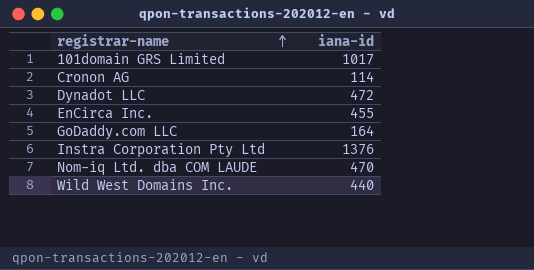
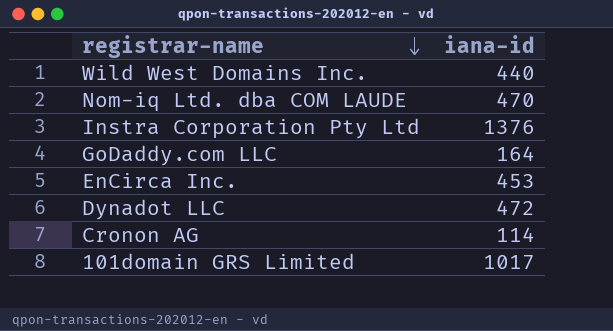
row order: registrar-name ascending -> registrar-name descending
EnCirca Inc. | iana-id: 455 -> 453

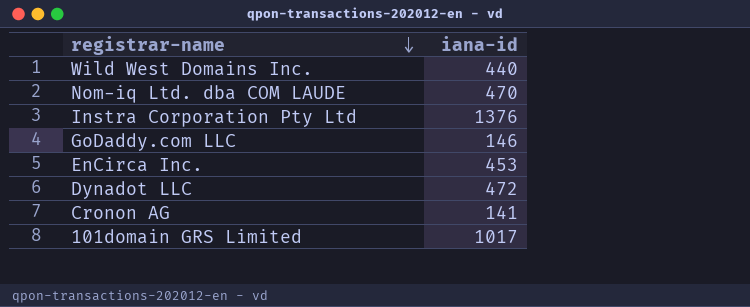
GoDaddy.com LLC | iana-id: 164 -> 146
Cronon AG | iana-id: 114 -> 141

